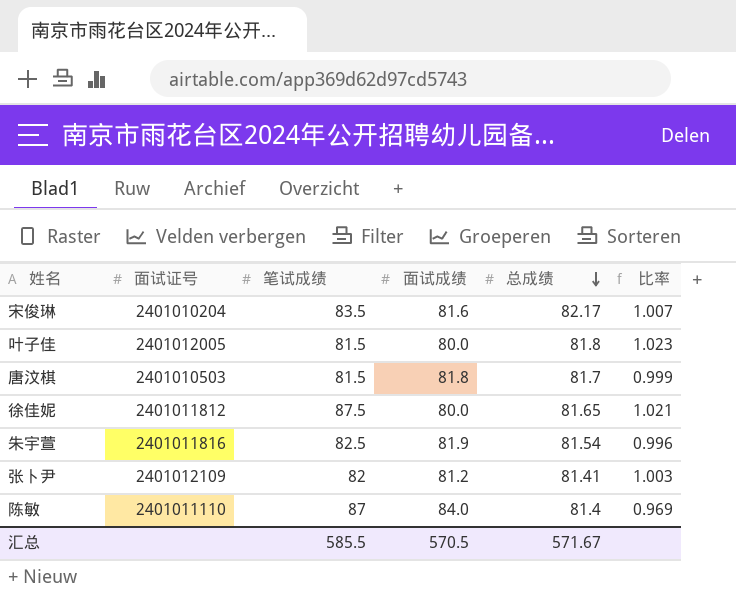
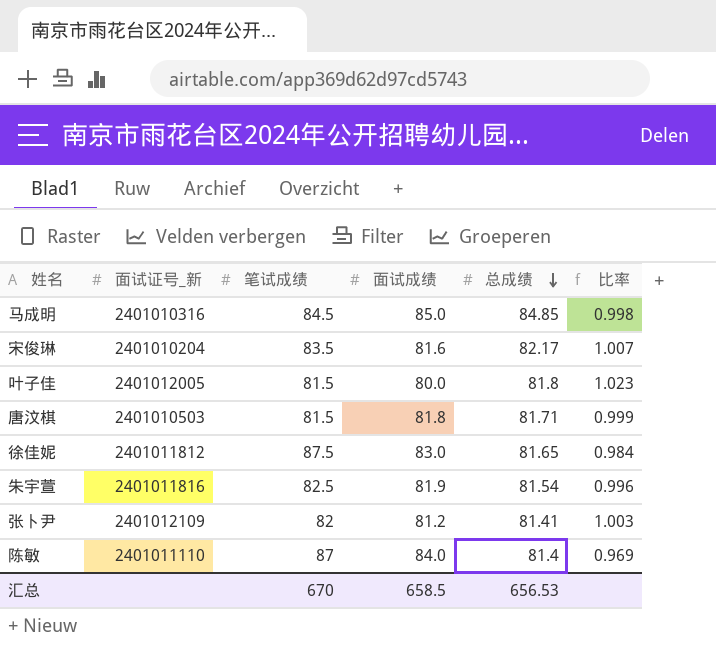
column name: 面试证号 -> 面试证号_新
row 马成明: none -> 2401010316 | 84.5 | 85.0 | 84.85 | 0.998
唐汶棋 | 总成绩: 81.7 -> 81.71
徐佳妮 | 面试成绩: 80.0 -> 83.0
徐佳妮 | 比率: 1.021 -> 0.984
汇总 | 笔试成绩: 585.5 -> 670
汇总 | 面试成绩: 570.5 -> 658.5
汇总 | 总成绩: 571.67 -> 656.53

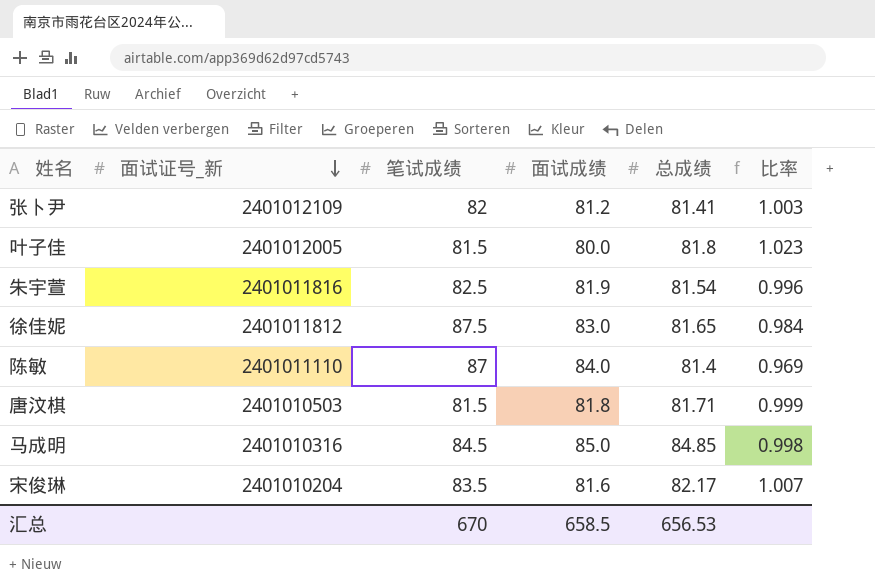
row order: 总成绩 descending -> 面试证号_新 descending

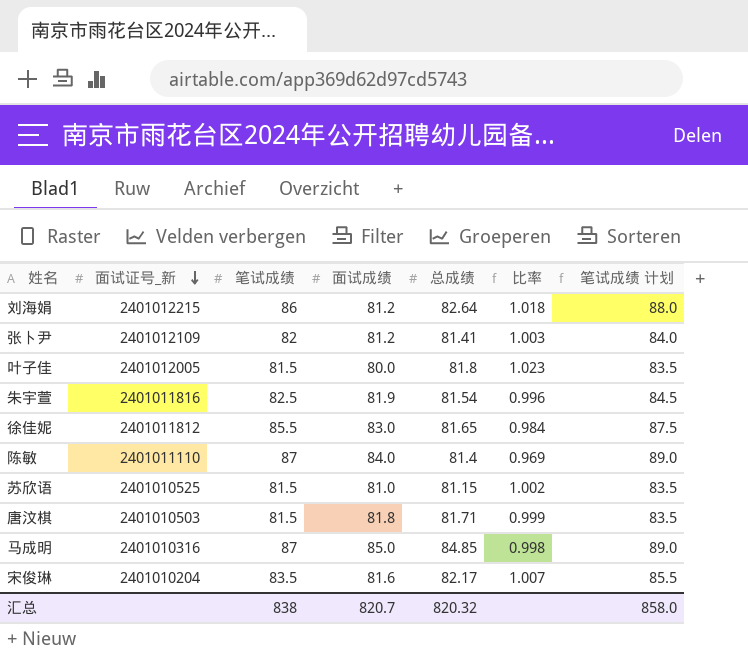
column 笔试成绩 计划 | formula: none -> [笔试成绩] + 2
row 刘海娟: none -> 2401012215 | 86 | 81.2 | 82.64 | 1.018 | 88.0
徐佳妮 | 笔试成绩: 87.5 -> 85.5
row 苏欣语: none -> 2401010525 | 81.5 | 81.0 | 81.15 | 1.002 | 83.5
马成明 | 笔试成绩: 84.5 -> 87
汇总 | 笔试成绩: 670 -> 838
汇总 | 面试成绩: 658.5 -> 820.7
汇总 | 总成绩: 656.53 -> 820.32

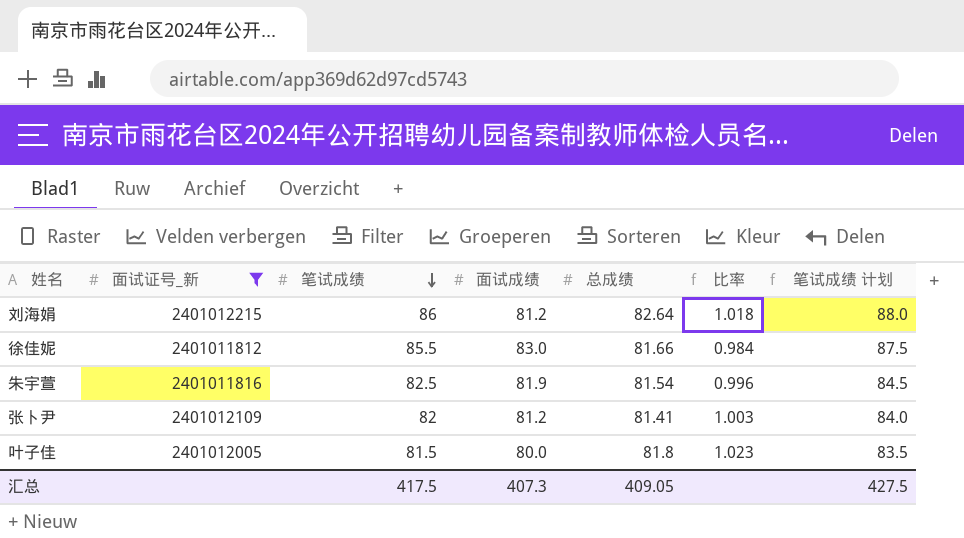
filter: none -> 面试证号_新 >= 2401011812
row order: 面试证号_新 descending -> 笔试成绩 descending
徐佳妮 | 总成绩: 81.65 -> 81.66
汇总 | 笔试成绩: 838 -> 417.5
汇总 | 面试成绩: 820.7 -> 407.3
汇总 | 总成绩: 820.32 -> 409.05
汇总 | 笔试成绩 计划: 858.0 -> 427.5

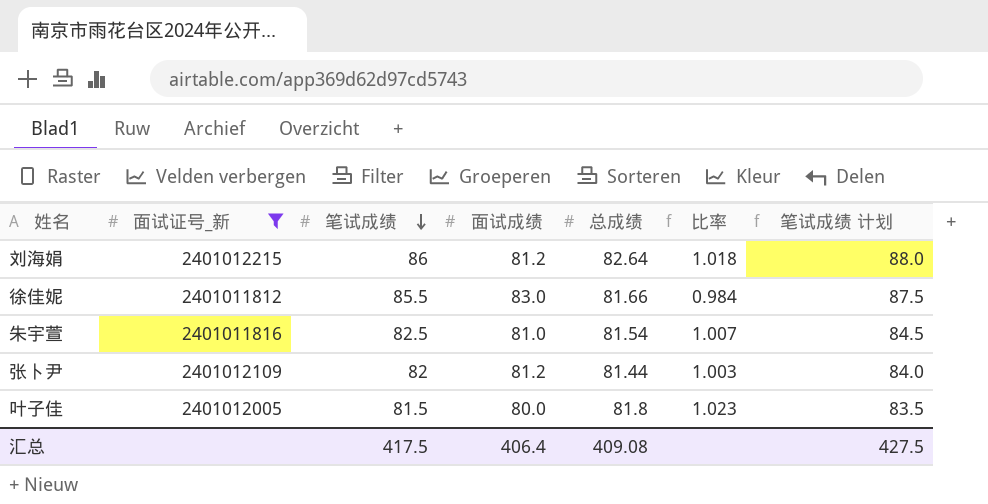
朱宇萱 | 面试成绩: 81.9 -> 81.0
朱宇萱 | 比率: 0.996 -> 1.007
张卜尹 | 总成绩: 81.41 -> 81.44
汇总 | 面试成绩: 407.3 -> 406.4
汇总 | 总成绩: 409.05 -> 409.08

